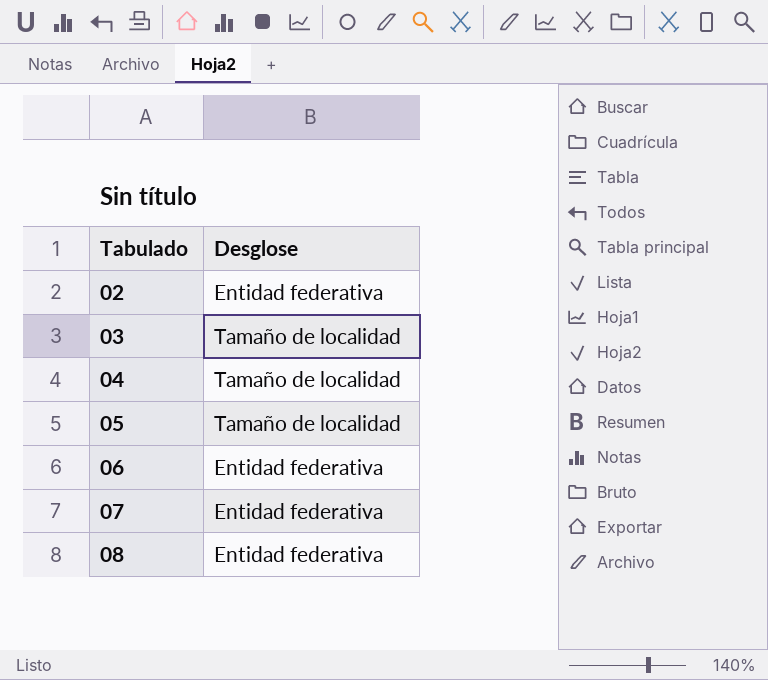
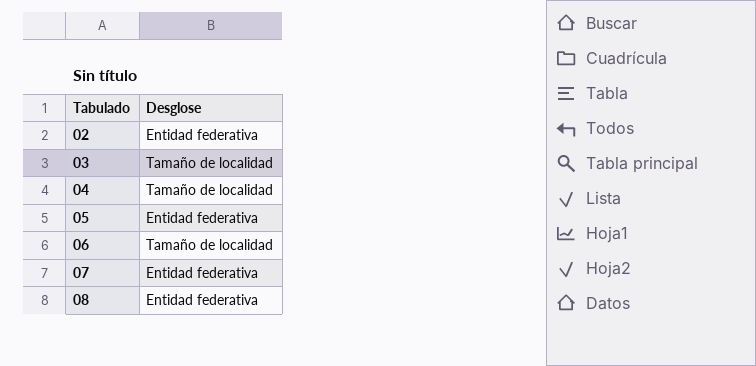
05 | Desglose: Tamaño de localidad -> Entidad federativa
06 | Desglose: Entidad federativa -> Tamaño de localidad

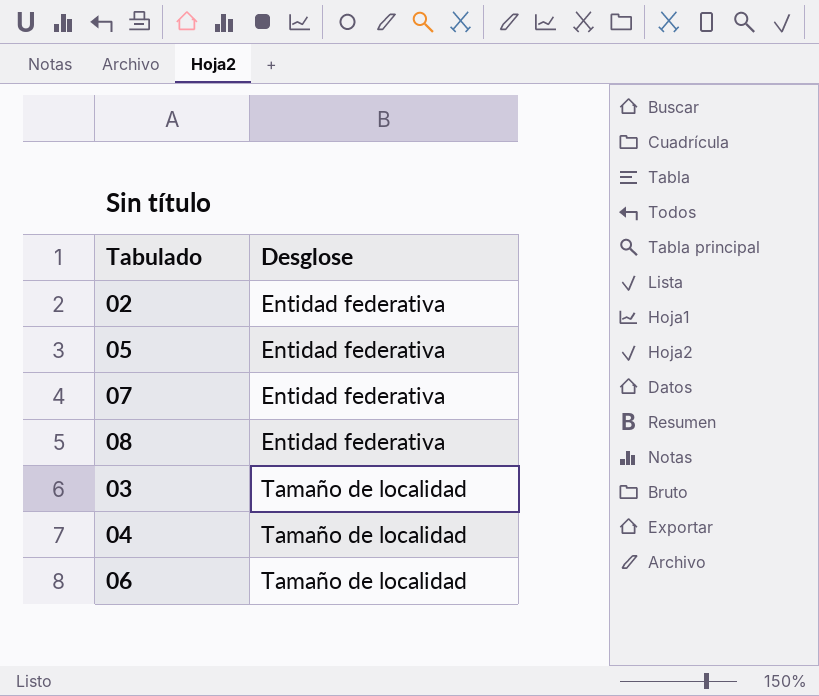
row order: Tabulado ascending -> Desglose ascending

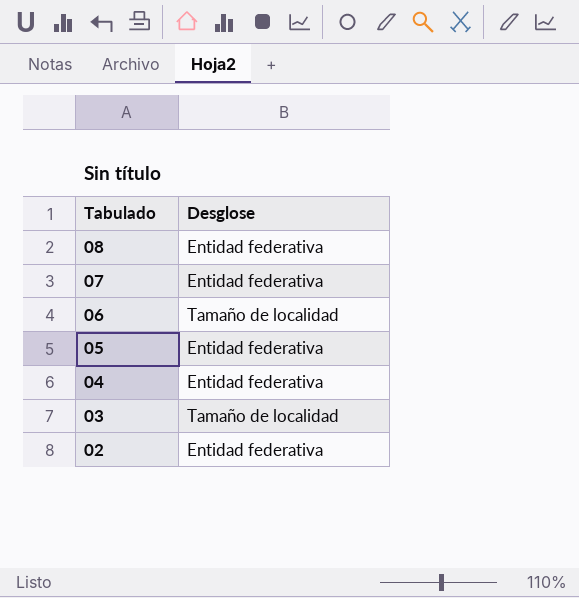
row order: Desglose ascending -> Tabulado descending
04 | Desglose: Tamaño de localidad -> Entidad federativa

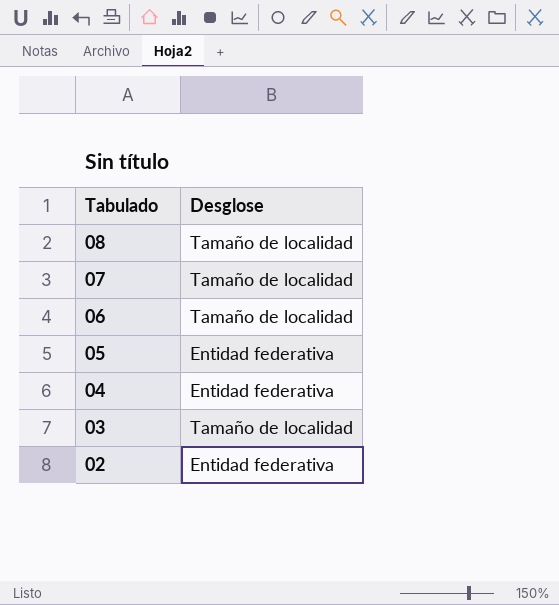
08 | Desglose: Entidad federativa -> Tamaño de localidad
07 | Desglose: Entidad federativa -> Tamaño de localidad

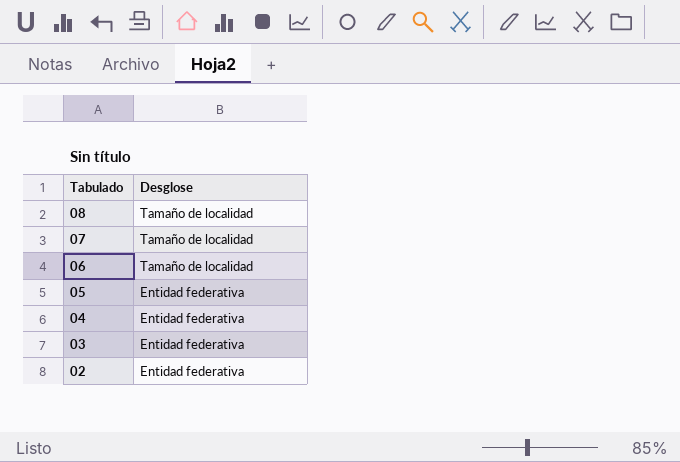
03 | Desglose: Tamaño de localidad -> Entidad federativa

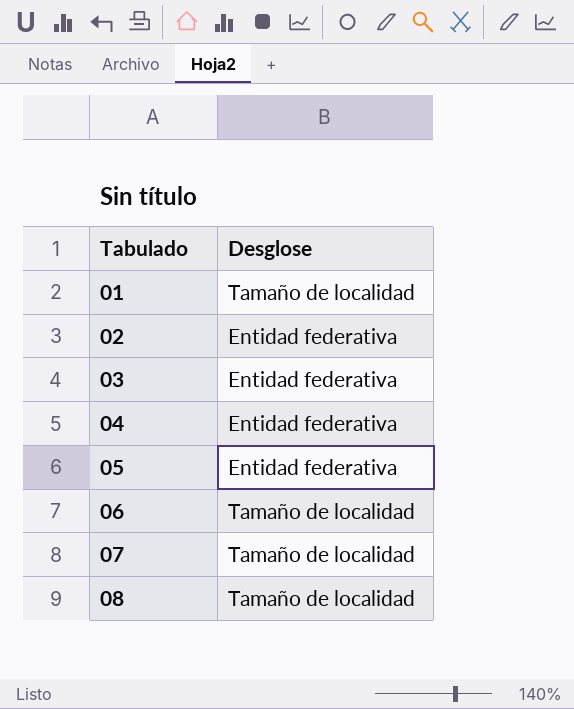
row order: Tabulado descending -> Tabulado ascending
row 01: none -> Tamaño de localidad

